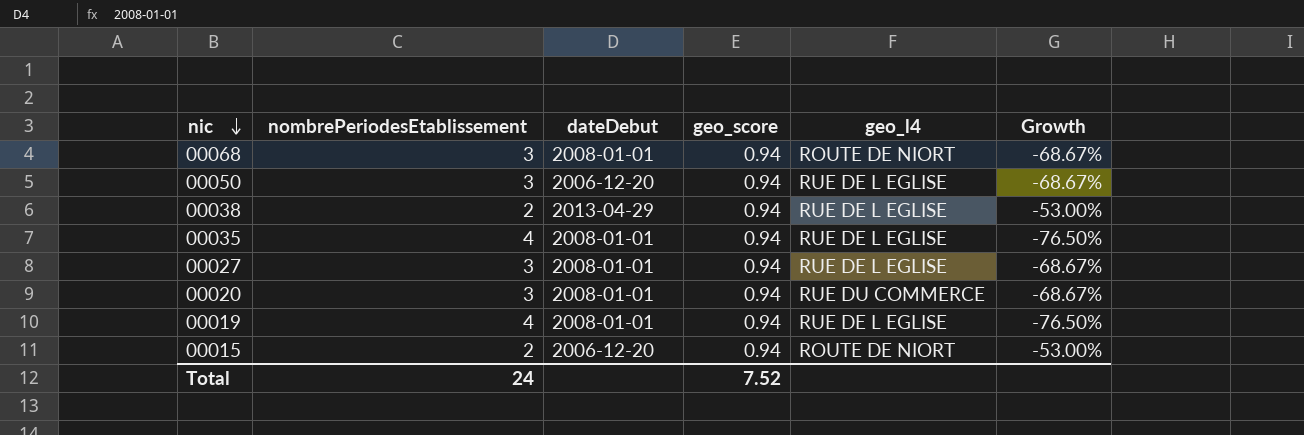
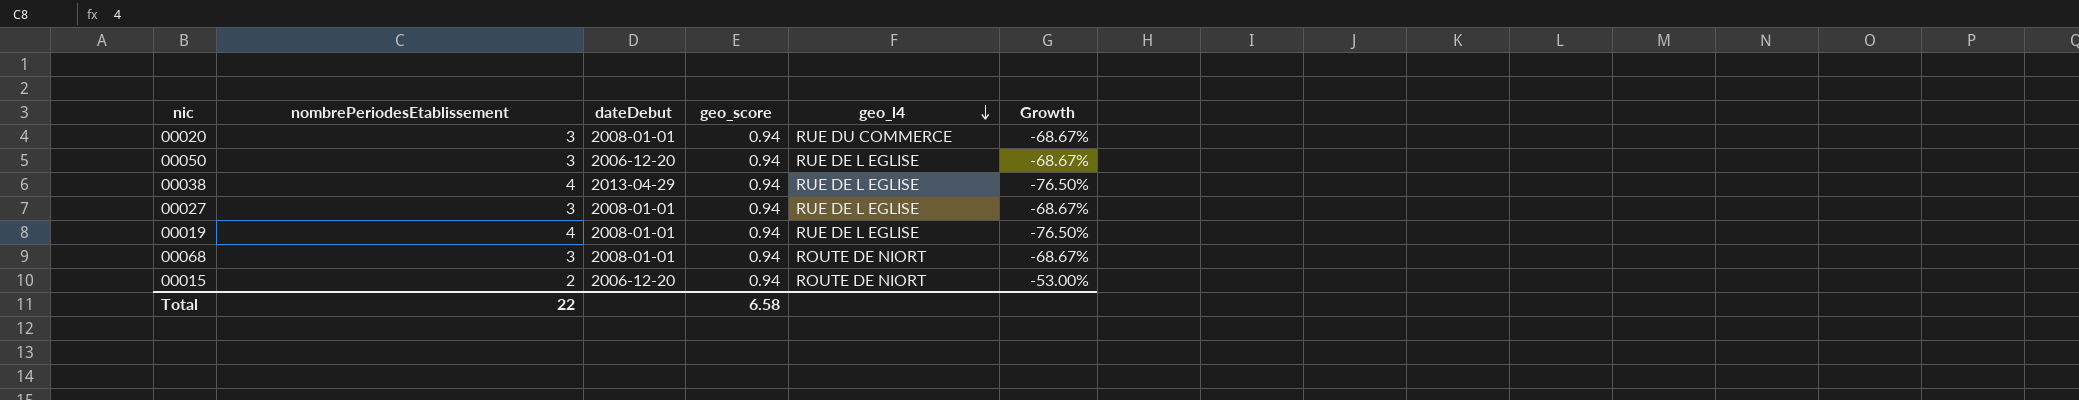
row order: nic descending -> geo_l4 descending
row 00035: 4 | 2008-01-01 | 0.94 | RUE DE L EGLISE | -76.50% -> none
00038 | nombrePeriodesEtablissement: 2 -> 4
00038 | Growth: -53.00% -> -76.50%
Total | nombrePeriodesEtablissement: 24 -> 22
Total | geo_score: 7.52 -> 6.58

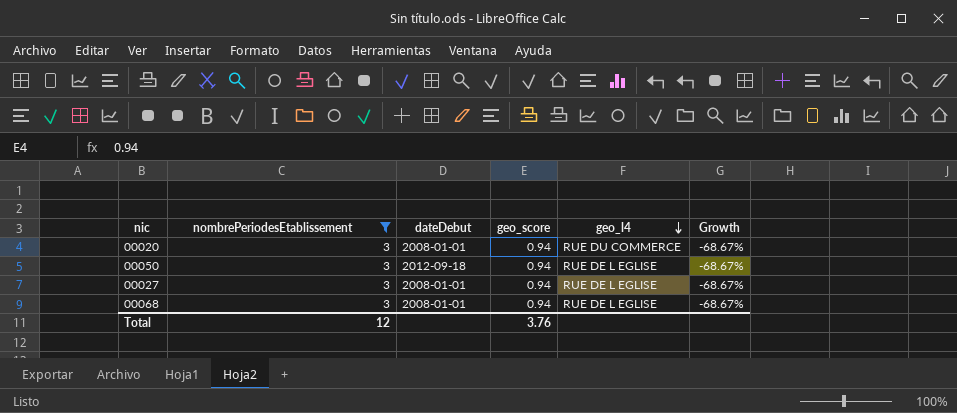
filter: none -> nombrePeriodesEtablissement = 3
00050 | dateDebut: 2006-12-20 -> 2012-09-18
00068 | geo_l4: ROUTE DE NIORT -> RUE DE L EGLISE
Total | nombrePeriodesEtablissement: 22 -> 12
Total | geo_score: 6.58 -> 3.76

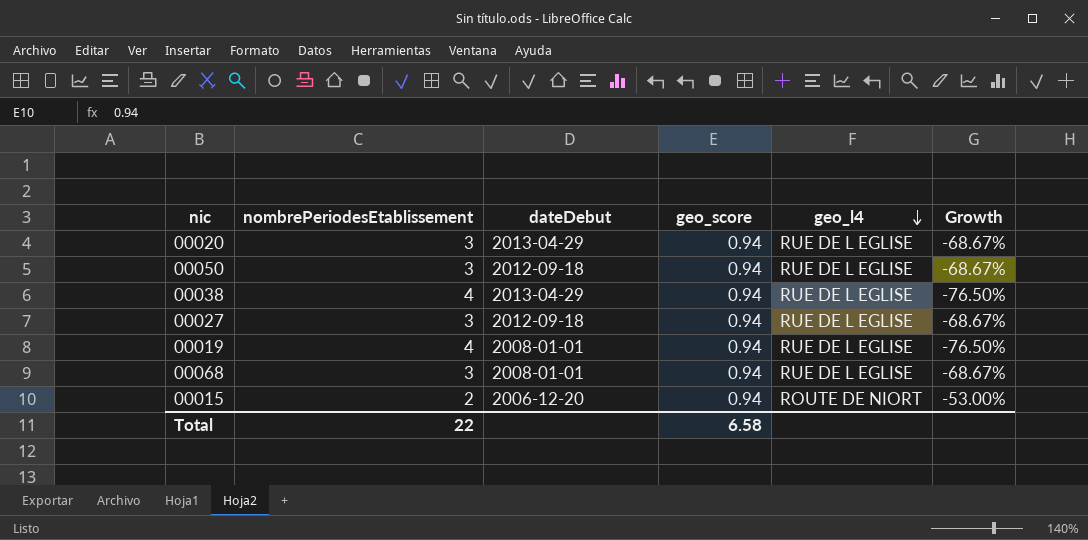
filter: nombrePeriodesEtablissement = 3 -> none
00020 | dateDebut: 2008-01-01 -> 2013-04-29
00020 | geo_l4: RUE DU COMMERCE -> RUE DE L EGLISE
00027 | dateDebut: 2008-01-01 -> 2012-09-18
Total | nombrePeriodesEtablissement: 12 -> 22
Total | geo_score: 3.76 -> 6.58

